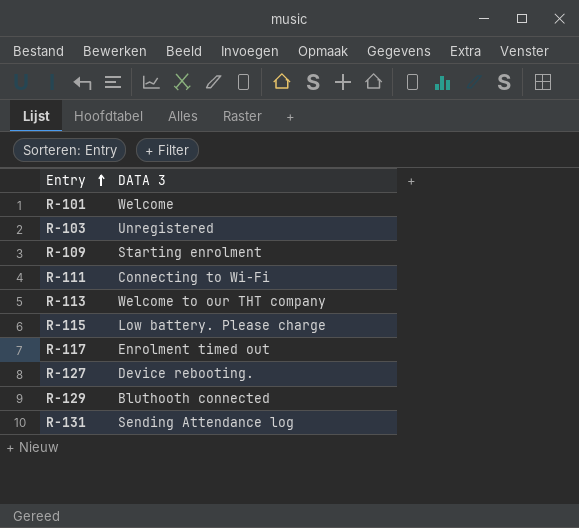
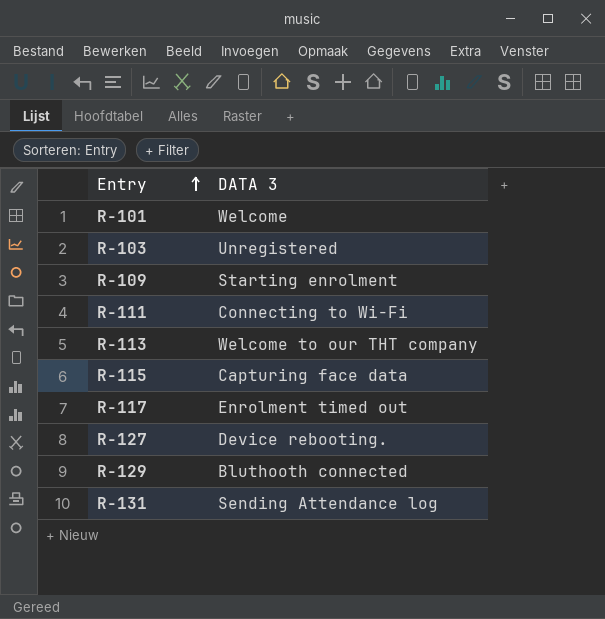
R-115 | DATA 3: Low battery. Please charge -> Capturing face data

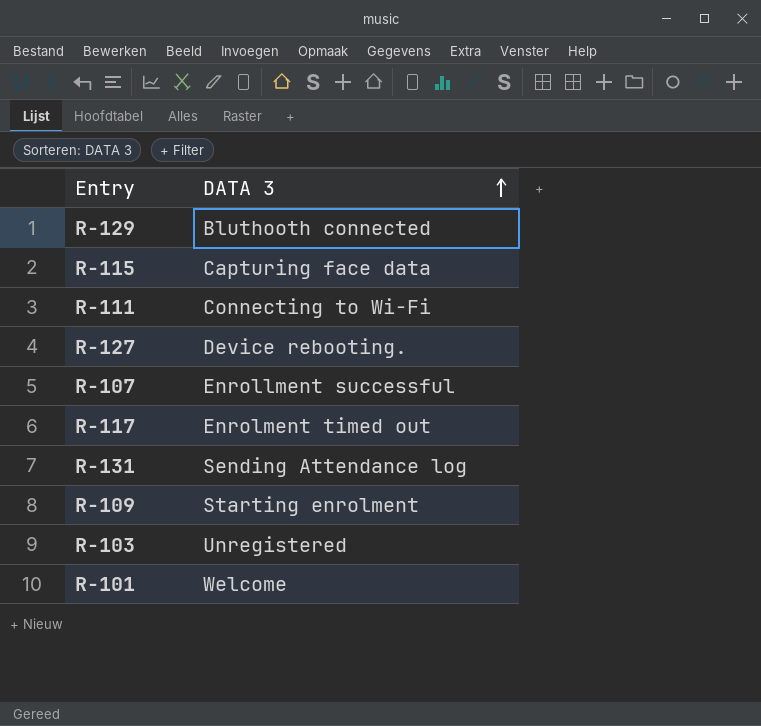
row order: Entry ascending -> DATA 3 ascending
row R-113: Welcome to our THT company -> none
row R-107: none -> Enrollment successful

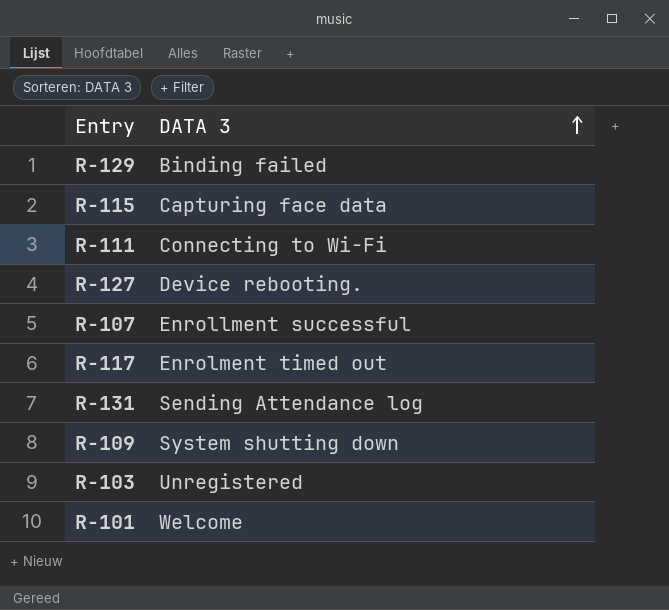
R-129 | DATA 3: Bluthooth connected -> Binding failed
R-109 | DATA 3: Starting enrolment -> System shutting down

